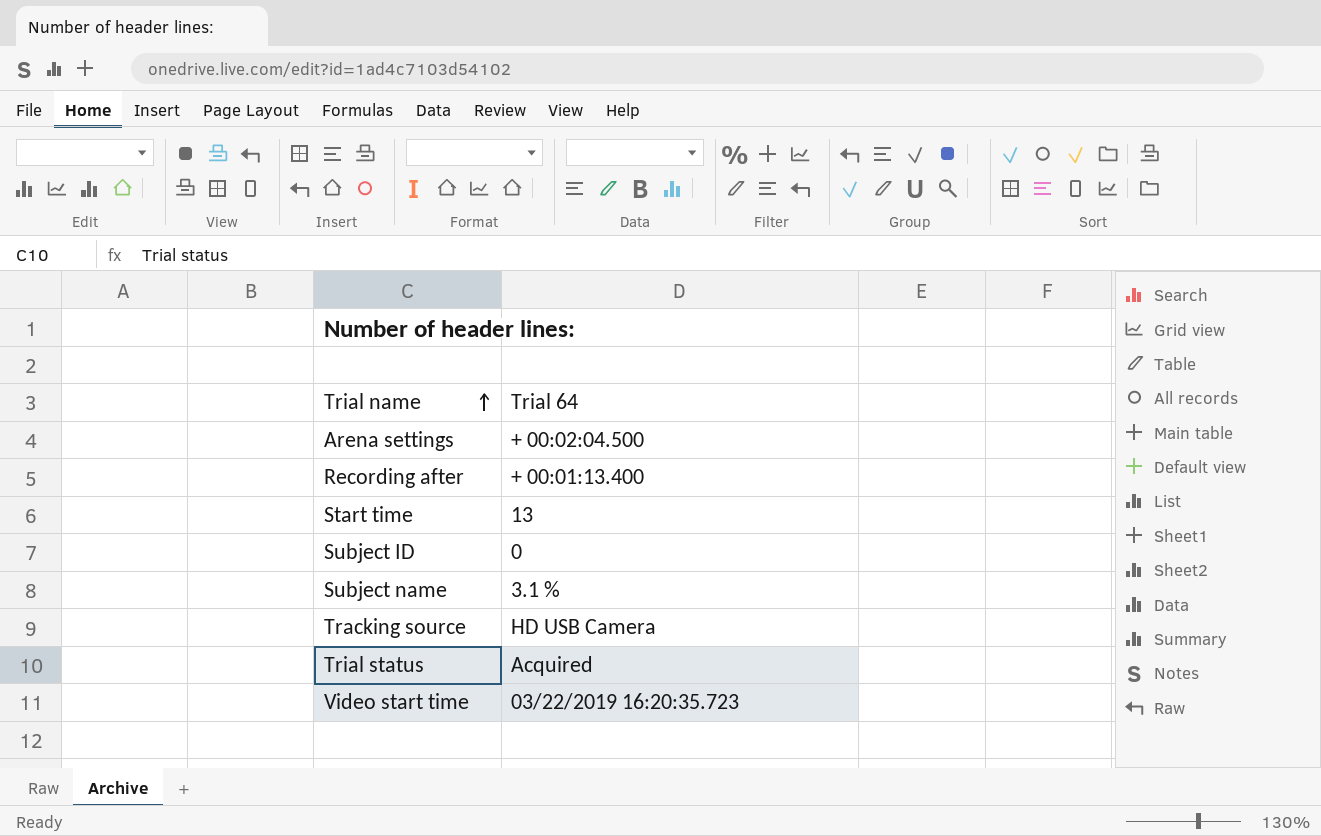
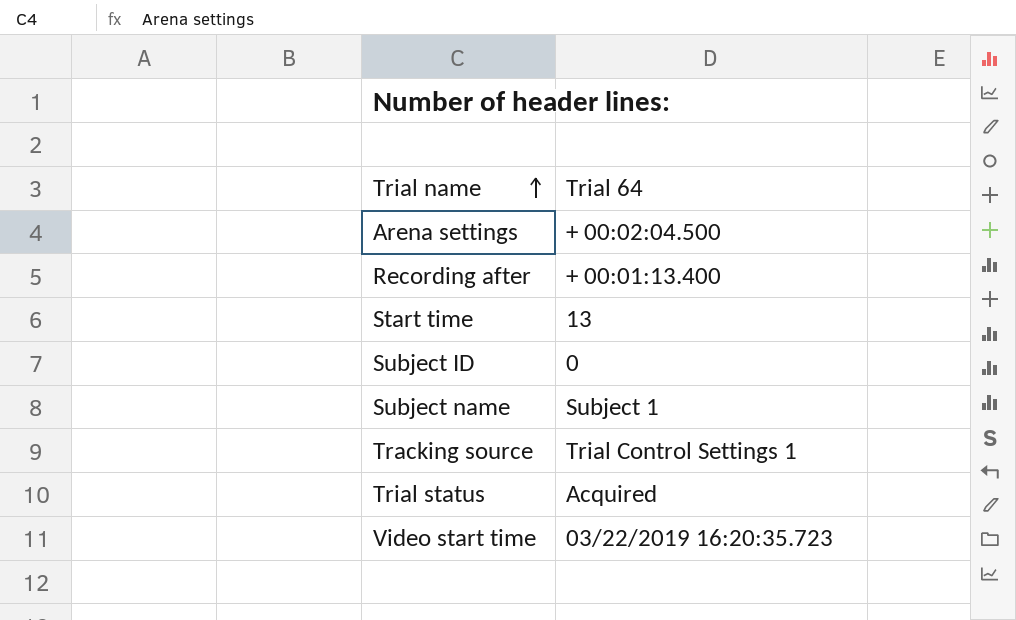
Subject name | Trial 64: 3.1 % -> Subject 1
Tracking source | Trial 64: HD USB Camera -> Trial Control Settings 1

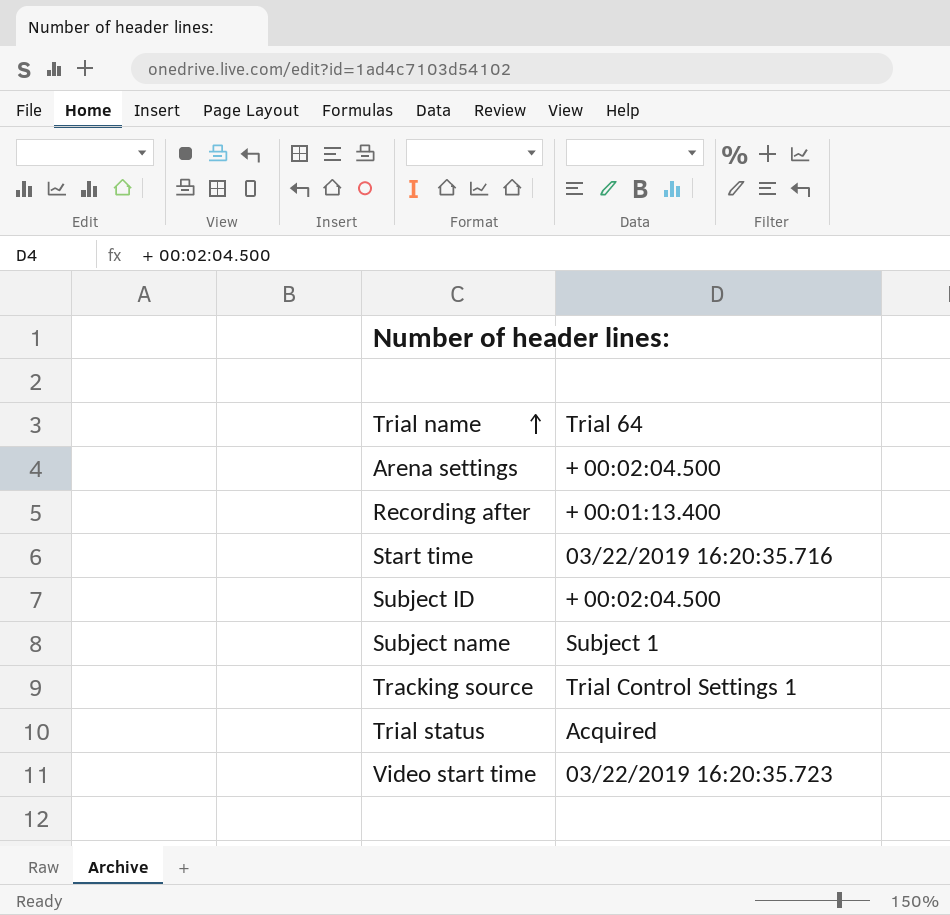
Start time | Trial 64: 13 -> 03/22/2019 16:20:35.716
Subject ID | Trial 64: 0 -> + 00:02:04.500

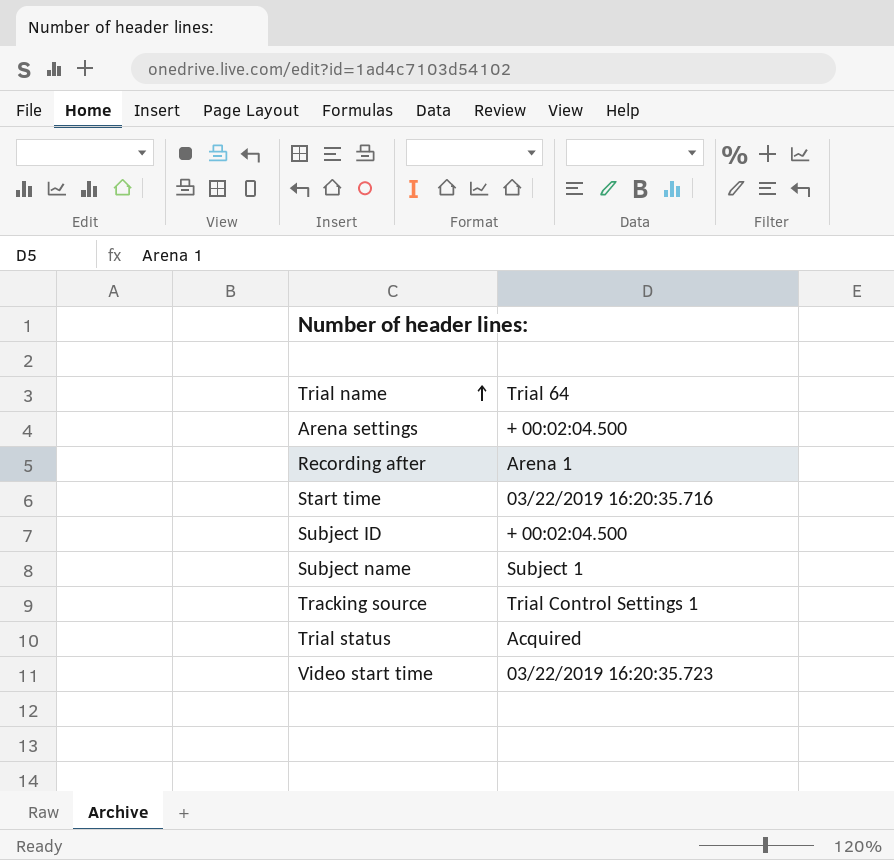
Recording after | Trial 64: + 00:01:13.400 -> Arena 1

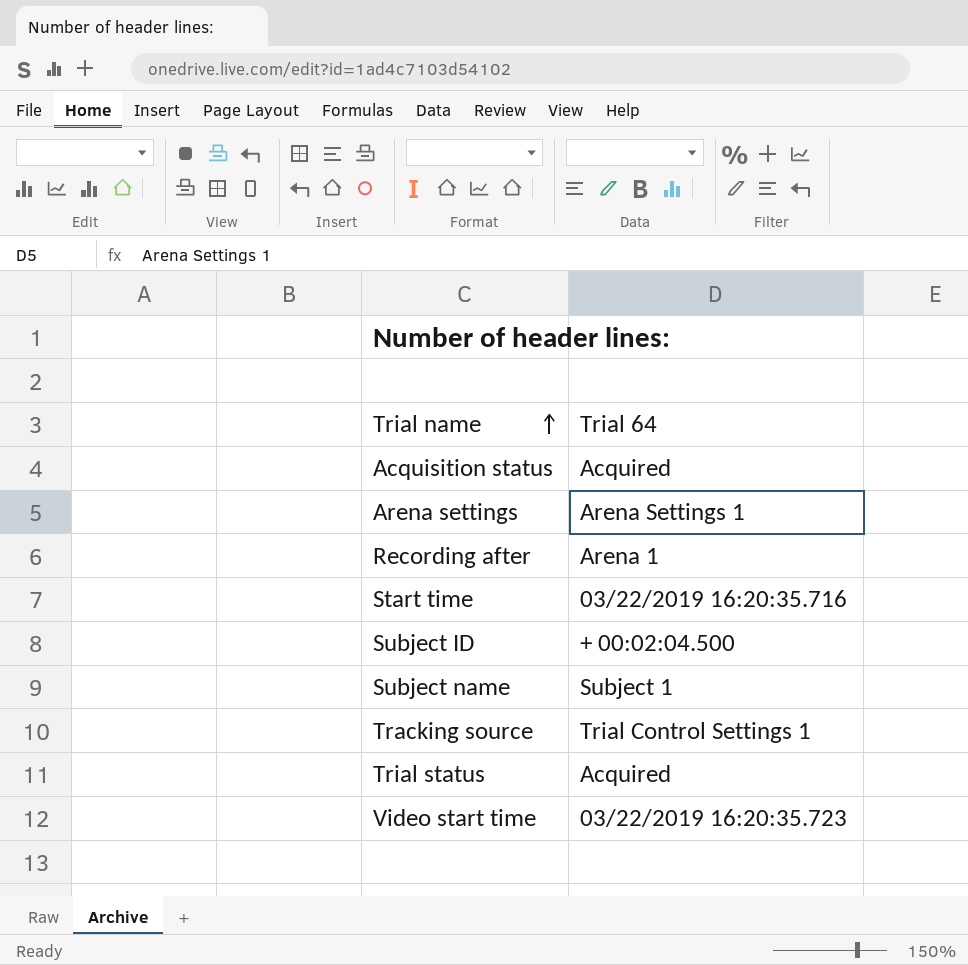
row Acquisition status: none -> Acquired
Arena settings | Trial 64: + 00:02:04.500 -> Arena Settings 1

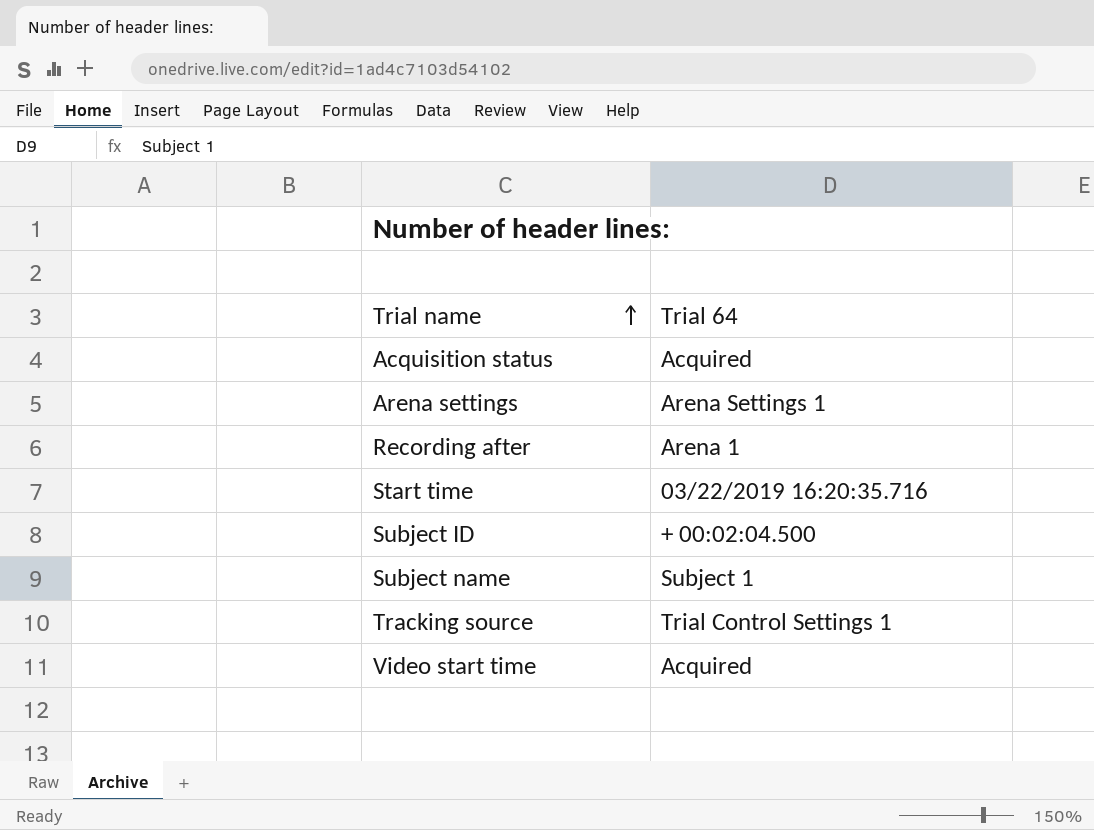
row Trial status: Acquired -> none
Video start time | Trial 64: 03/22/2019 16:20:35.723 -> Acquired

